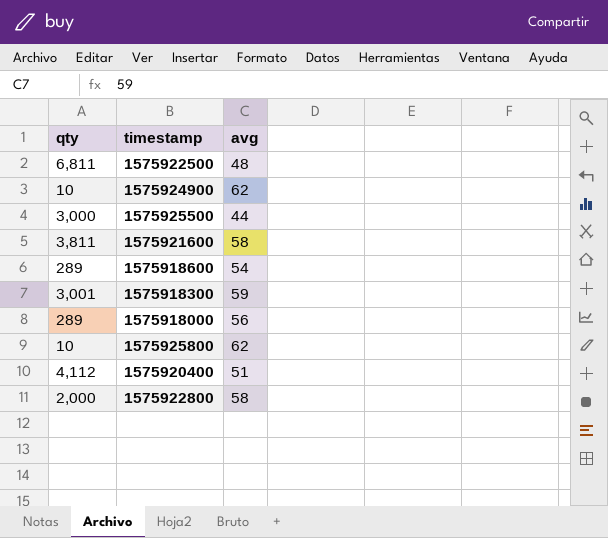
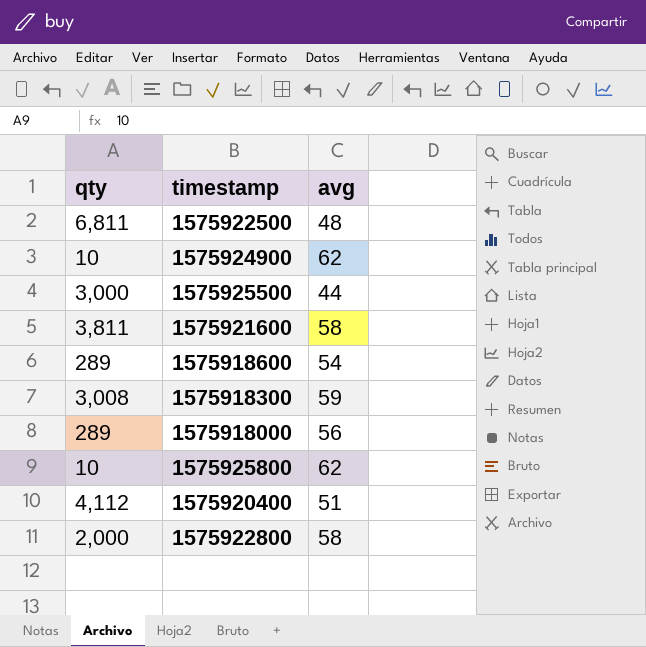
1575918300 | qty: 3,001 -> 3,008

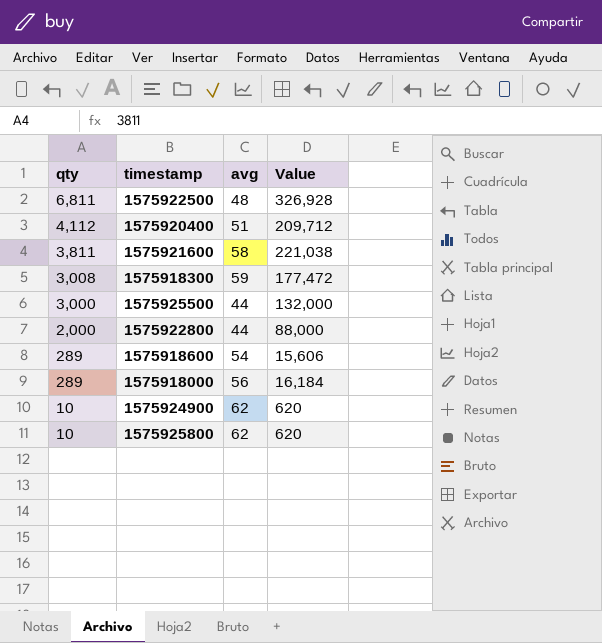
row order: none -> qty descending
column Value | formula: none -> [qty] * [avg]
1575922800 | avg: 58 -> 44

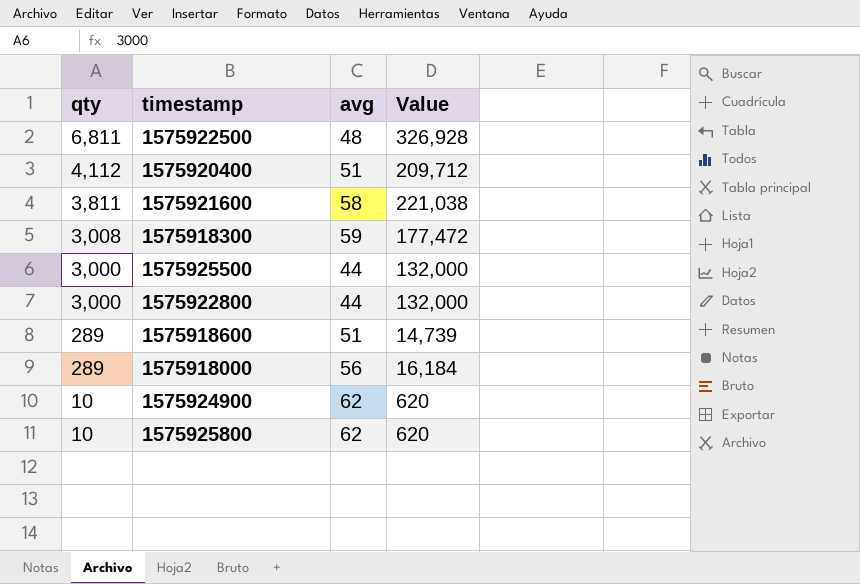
1575922800 | qty: 2,000 -> 3,000
1575922800 | Value: 88,000 -> 132,000
1575918600 | avg: 54 -> 51
1575918600 | Value: 15,606 -> 14,739

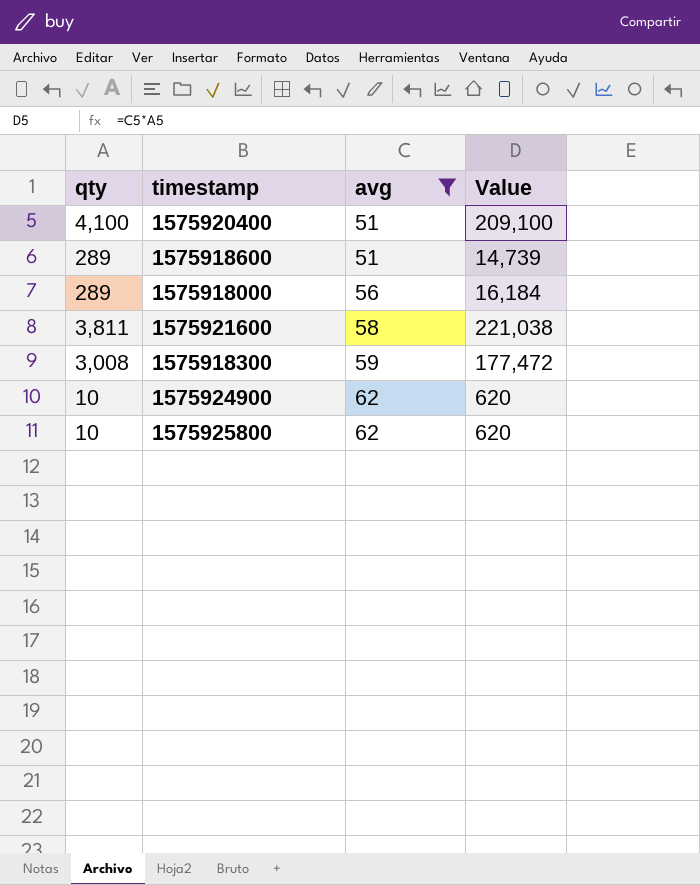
filter: none -> avg >= 51
row order: qty descending -> avg ascending
1575920400 | qty: 4,112 -> 4,100
1575920400 | Value: 209,712 -> 209,100

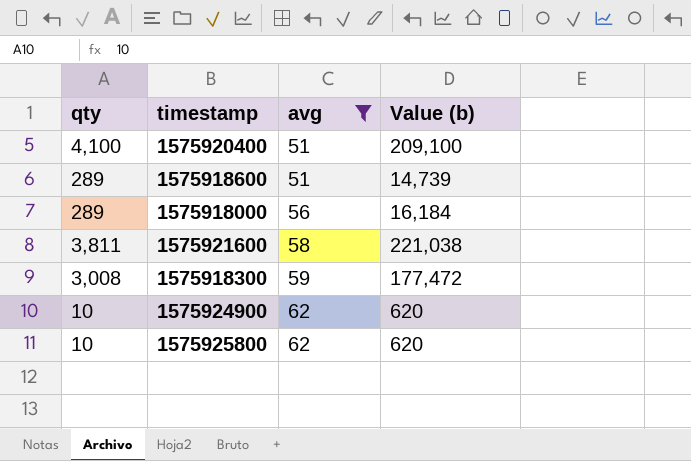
column name: Value -> Value (b)

